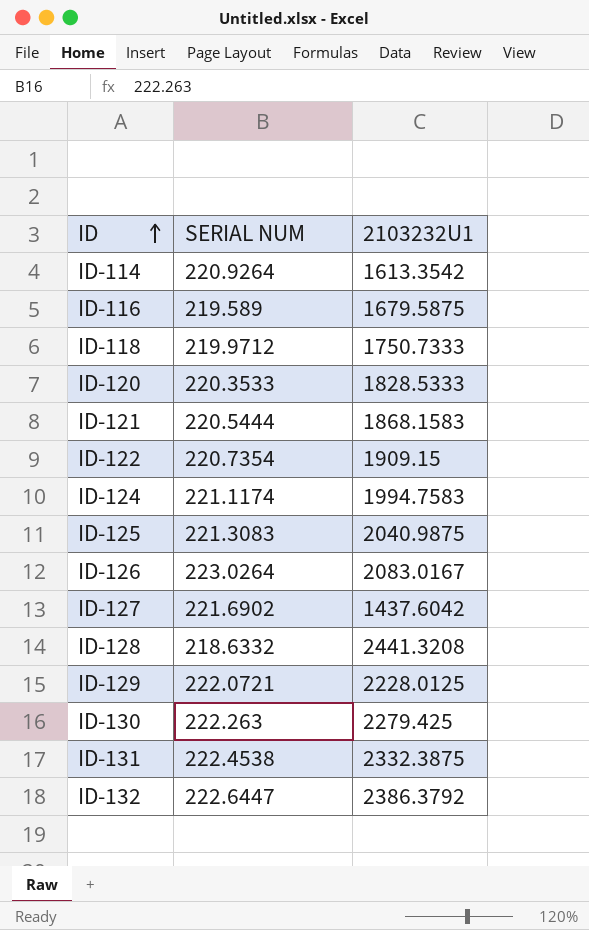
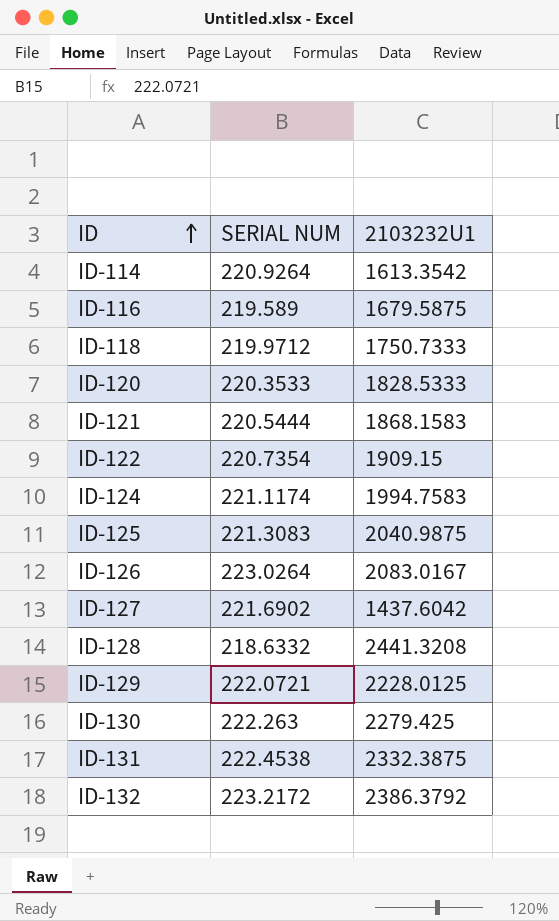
ID-132 | SERIAL NUM: 222.6447 -> 223.2172

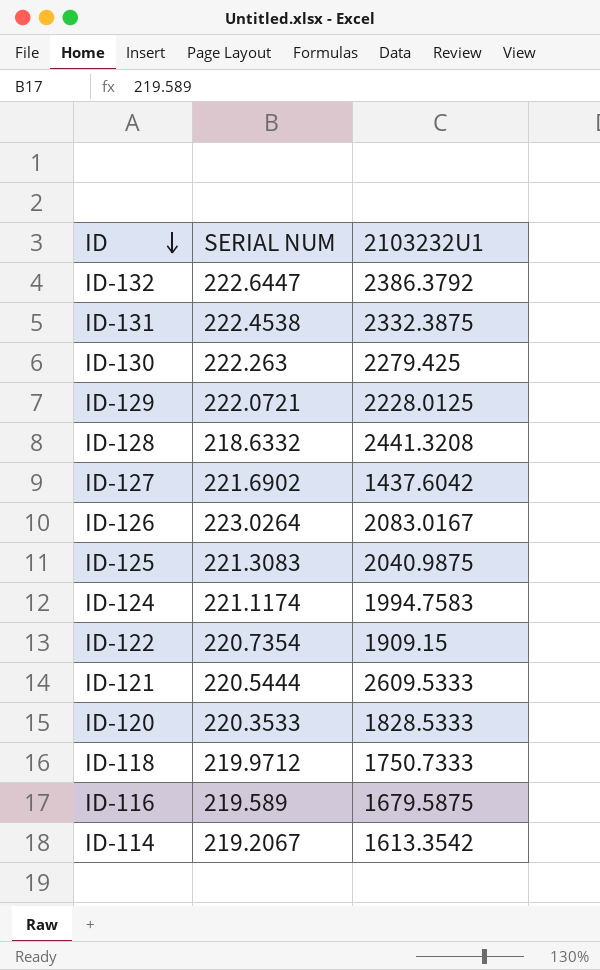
row order: ID ascending -> ID descending
ID-132 | SERIAL NUM: 223.2172 -> 222.6447
ID-121 | 2103232U1: 1868.1583 -> 2609.5333
ID-114 | SERIAL NUM: 220.9264 -> 219.2067

